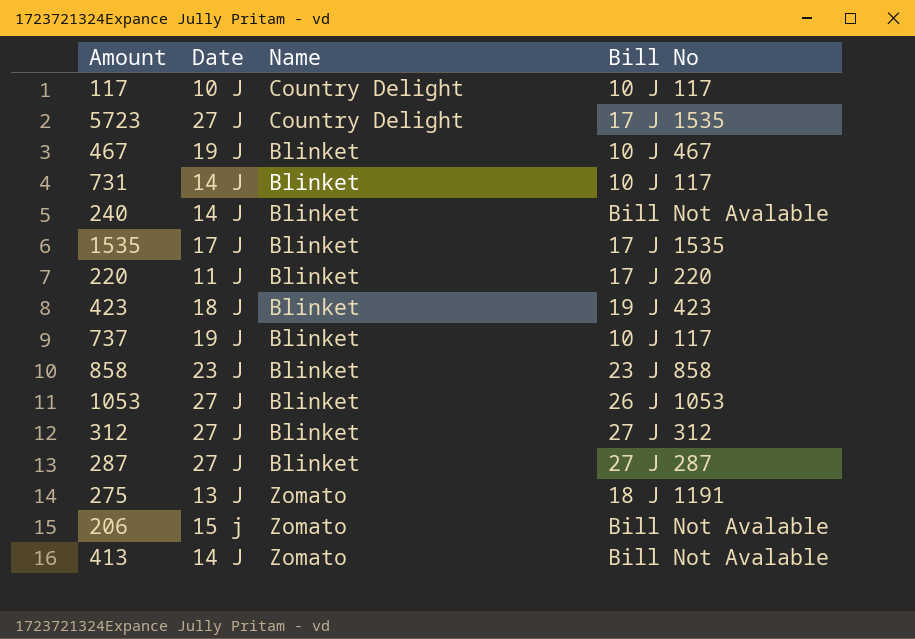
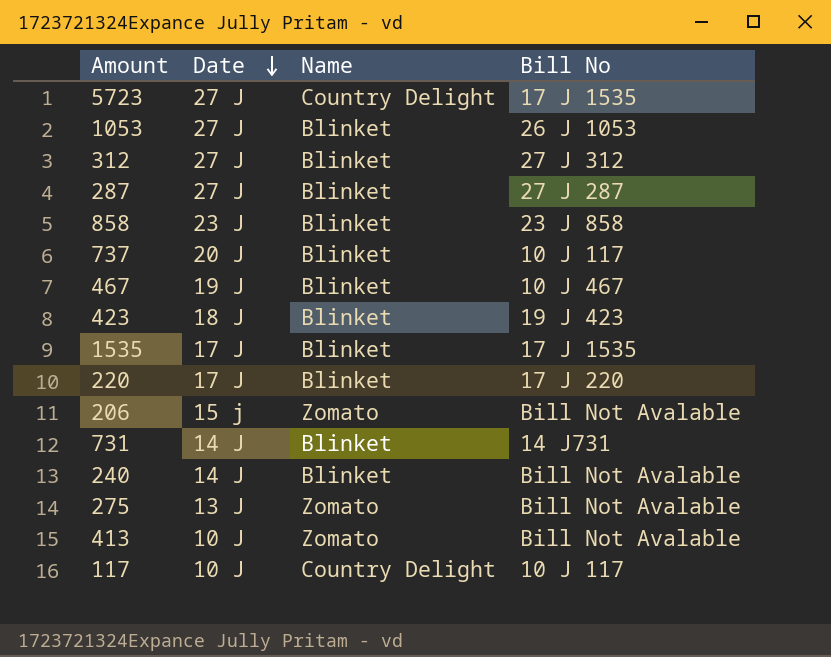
row order: none -> Date descending
737 | Date: 19 J -> 20 J
220 | Date: 11 J -> 17 J
731 | Bill No: 10 J 117 -> 14 J731
275 | Bill No: 18 J 1191 -> Bill Not Avalable
413 | Date: 14 J -> 10 J

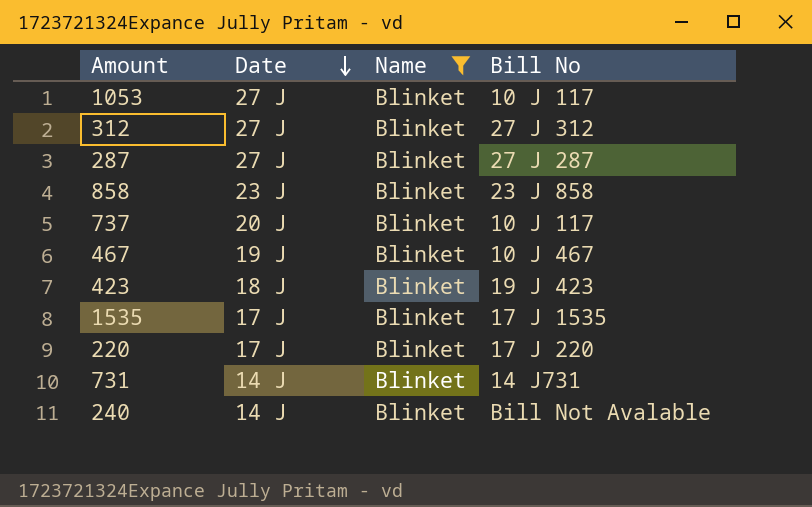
filter: none -> Name = Blinket
1053 | Bill No: 26 J 1053 -> 10 J 117

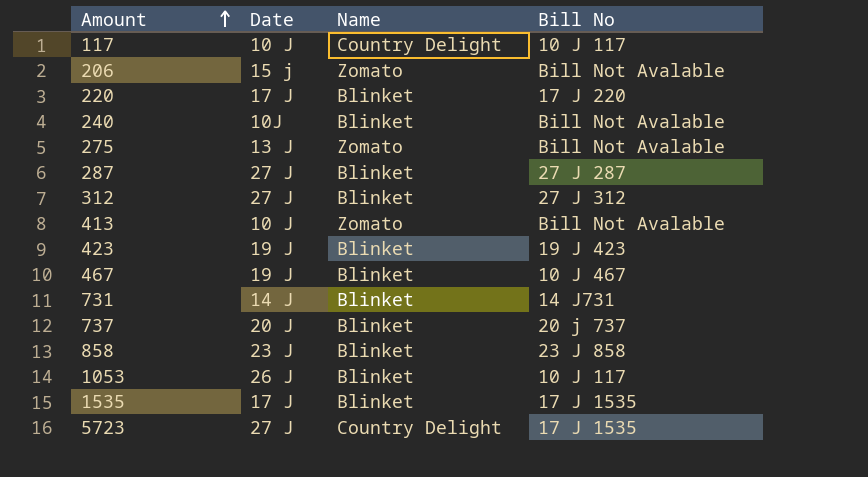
filter: Name = Blinket -> none
row order: Date descending -> Amount ascending
240 | Date: 14 J -> 10J
423 | Date: 18 J -> 19 J
737 | Bill No: 10 J 117 -> 20 j 737
1053 | Date: 27 J -> 26 J

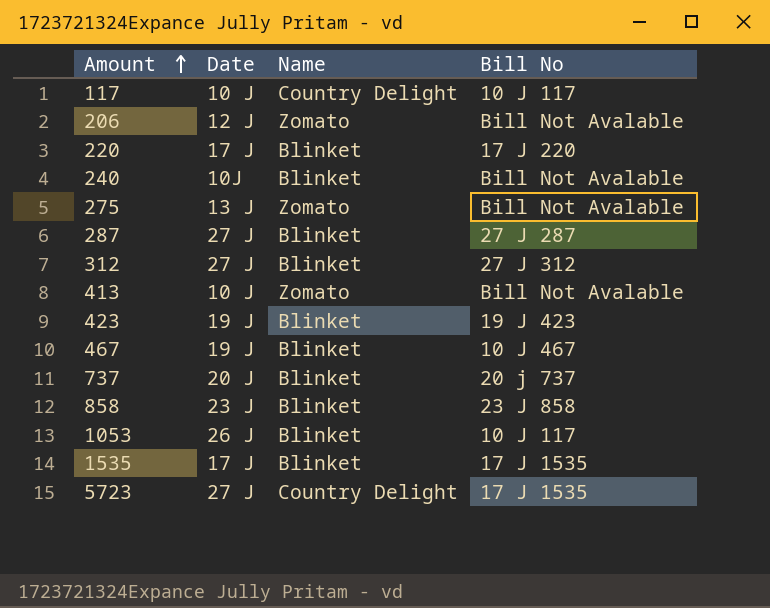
row 731: 14 J | Blinket | 14 J731 -> none
206 | Date: 15 j -> 12 J

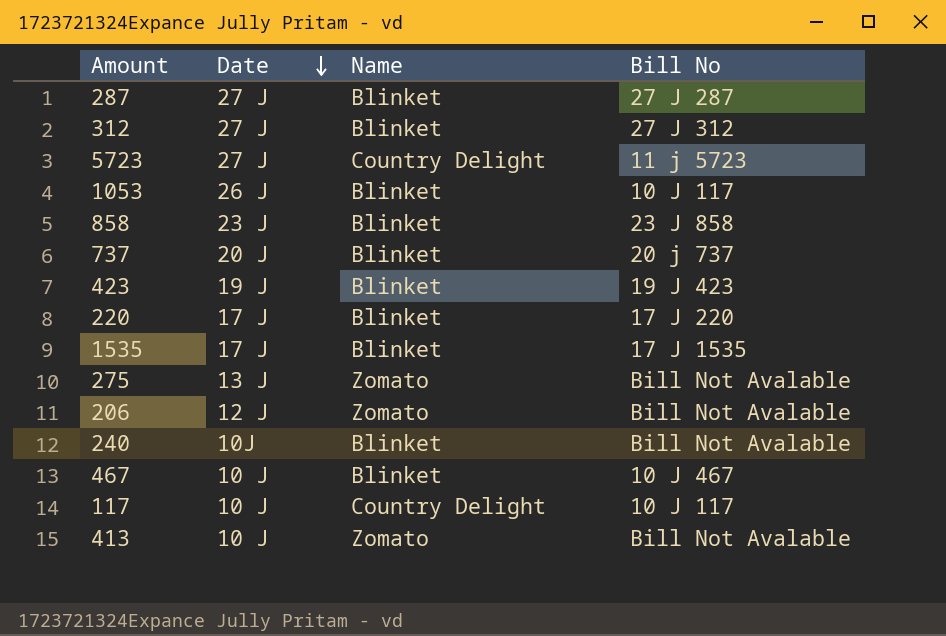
row order: Amount ascending -> Date descending
5723 | Bill No: 17 J 1535 -> 11 j 5723
467 | Date: 19 J -> 10 J

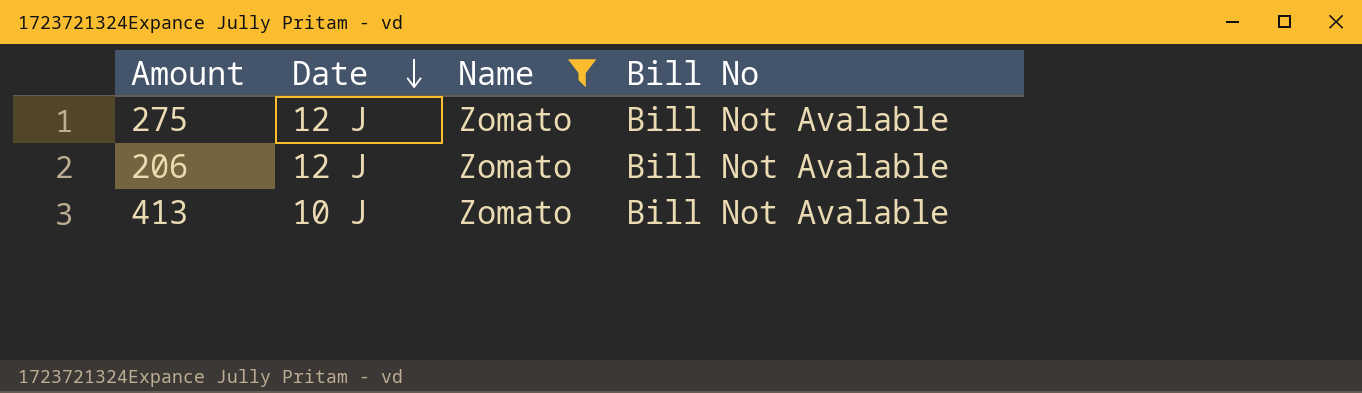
filter: none -> Name = Zomato
275 | Date: 13 J -> 12 J

